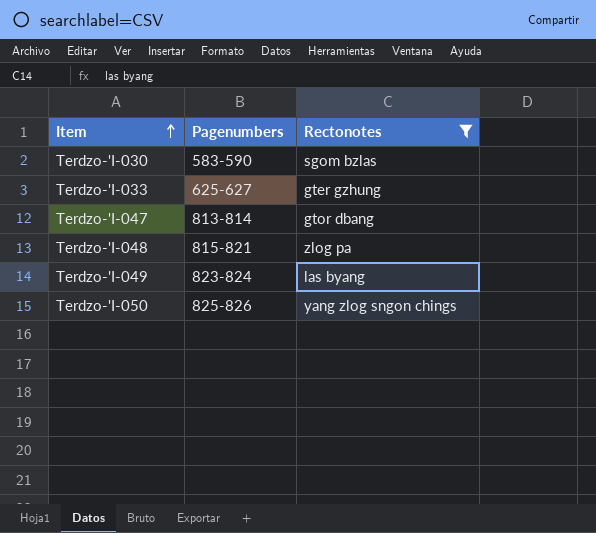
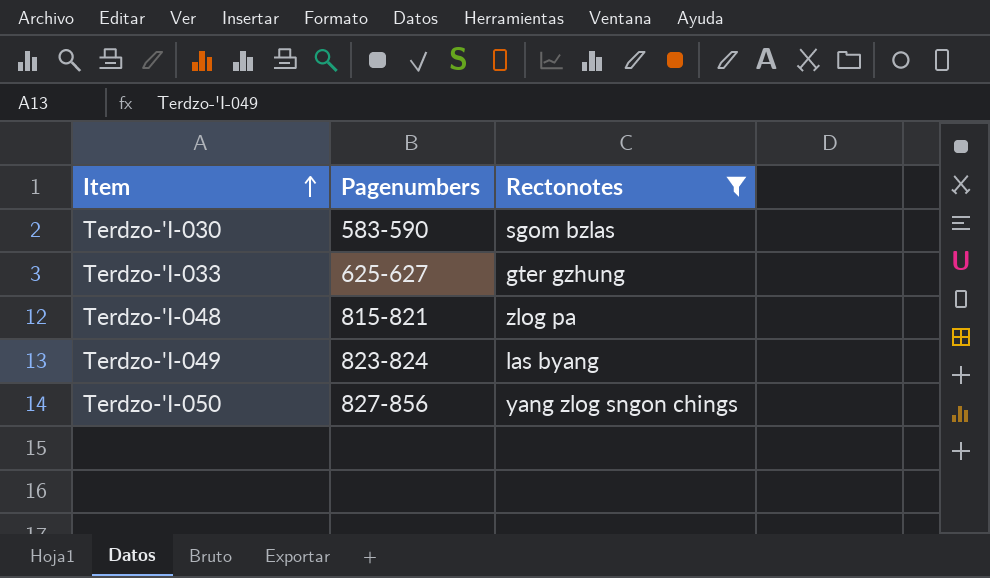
row Terdzo-'I-047: 813-814 | gtor dbang -> none
Terdzo-'I-050 | Pagenumbers: 825-826 -> 827-856

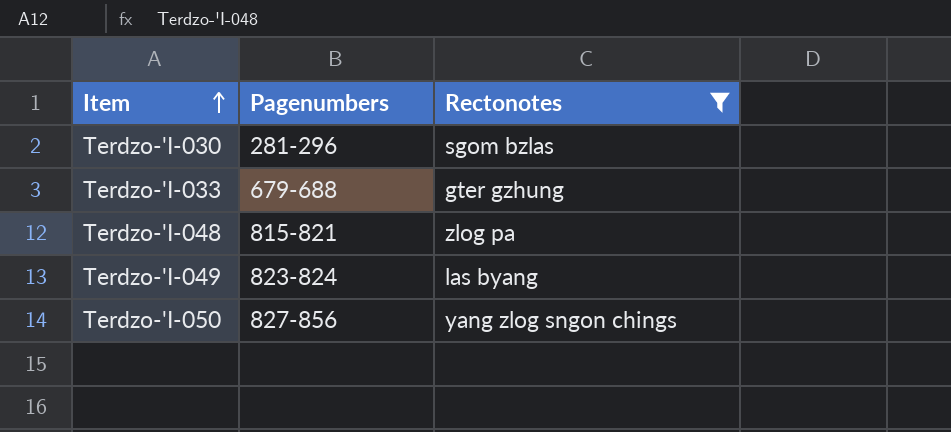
Terdzo-'I-030 | Pagenumbers: 583-590 -> 281-296
Terdzo-'I-033 | Pagenumbers: 625-627 -> 679-688

